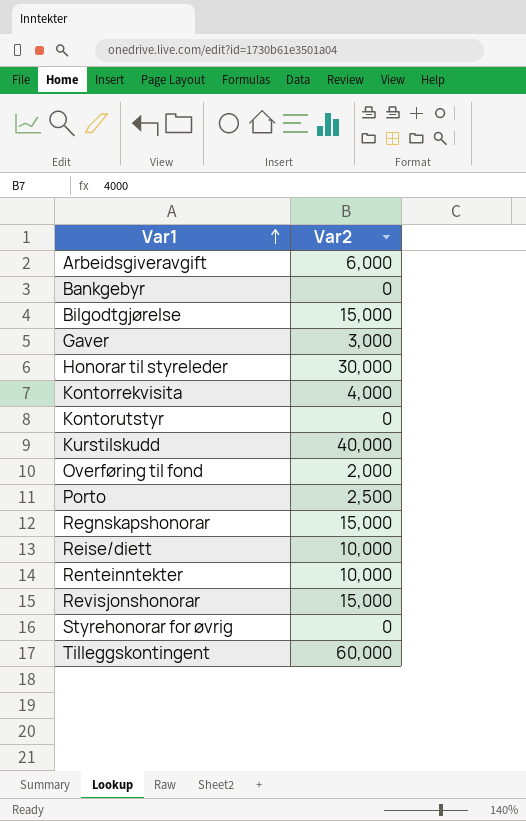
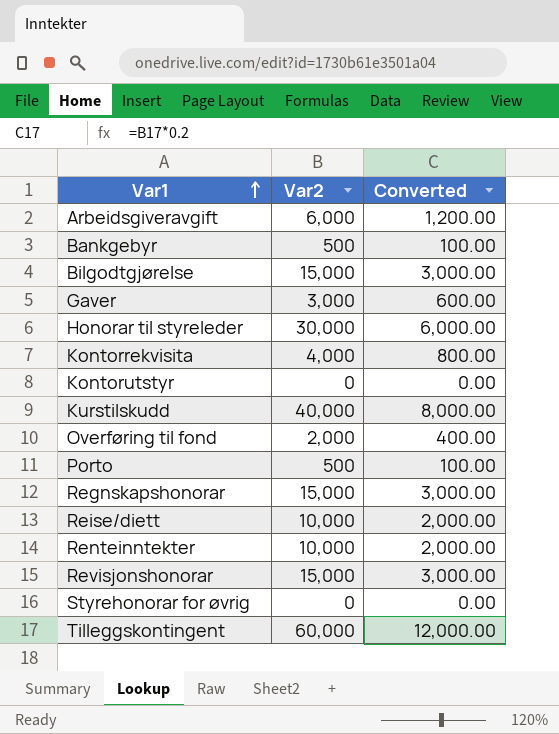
column Converted | formula: none -> [Var2] * 0.2
Bankgebyr | Var2: 0 -> 500
Porto | Var2: 2,500 -> 500

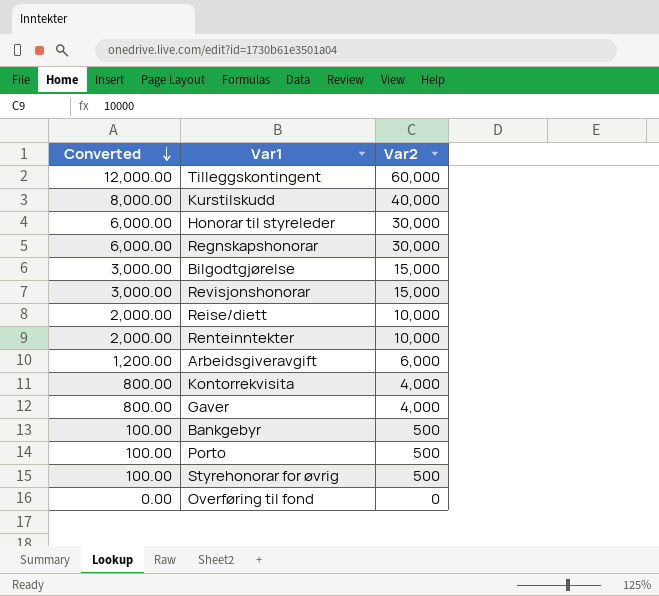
row order: Var1 ascending -> Converted descending
column Converted | position: 3 -> 1
row Kontorutstyr: 0 | 0.00 -> none
Regnskapshonorar | Converted: 3,000.00 -> 6,000.00
Regnskapshonorar | Var2: 15,000 -> 30,000
Gaver | Converted: 600.00 -> 800.00
Gaver | Var2: 3,000 -> 4,000
Styrehonorar for øvrig | Converted: 0.00 -> 100.00
Styrehonorar for øvrig | Var2: 0 -> 500
Overføring til fond | Converted: 400.00 -> 0.00
Overføring til fond | Var2: 2,000 -> 0

